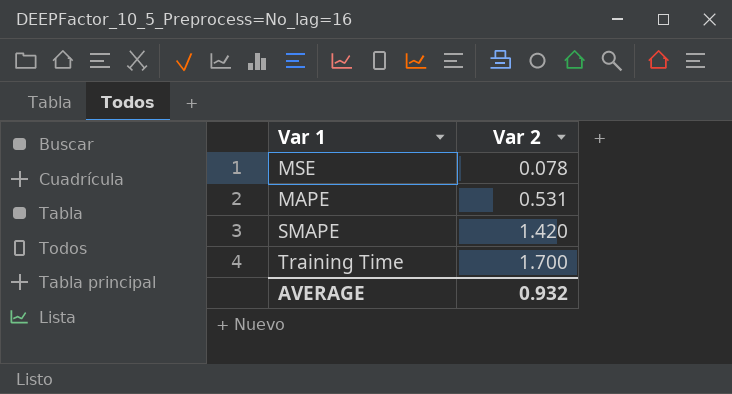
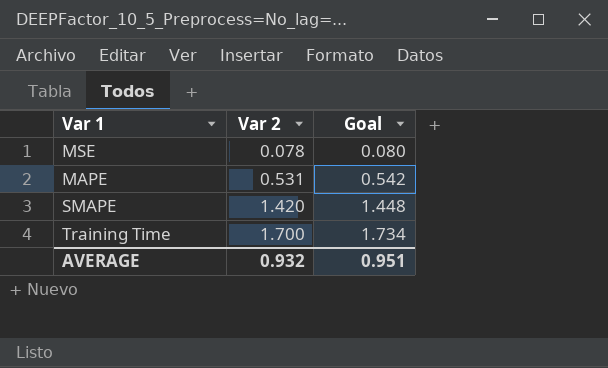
column Goal | formula: none -> [Var 2] * 1.02

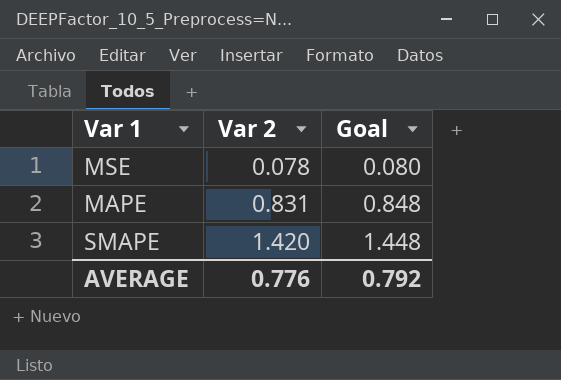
row Training Time: 1.700 | 1.734 -> none
MAPE | Var 2: 0.531 -> 0.831
MAPE | Goal: 0.542 -> 0.848
AVERAGE | Var 2: 0.932 -> 0.776
AVERAGE | Goal: 0.951 -> 0.792

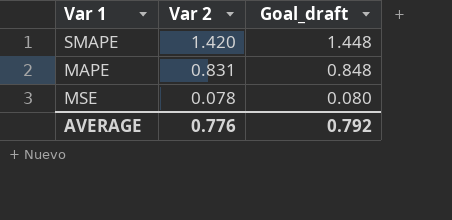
row order: Var 2 ascending -> Var 2 descending
column name: Goal -> Goal_draft

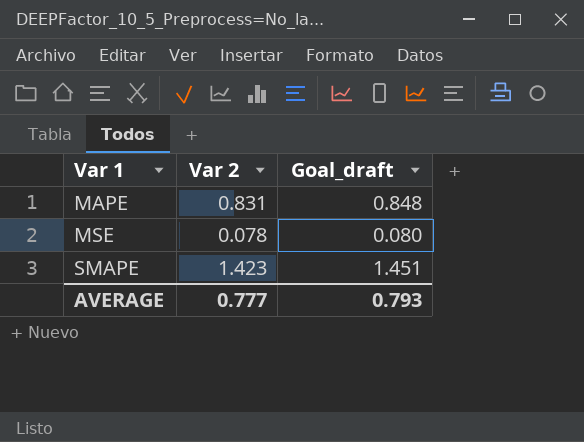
row order: Var 2 descending -> Var 1 ascending
SMAPE | Var 2: 1.420 -> 1.423
SMAPE | Goal_draft: 1.448 -> 1.451
AVERAGE | Var 2: 0.776 -> 0.777
AVERAGE | Goal_draft: 0.792 -> 0.793

